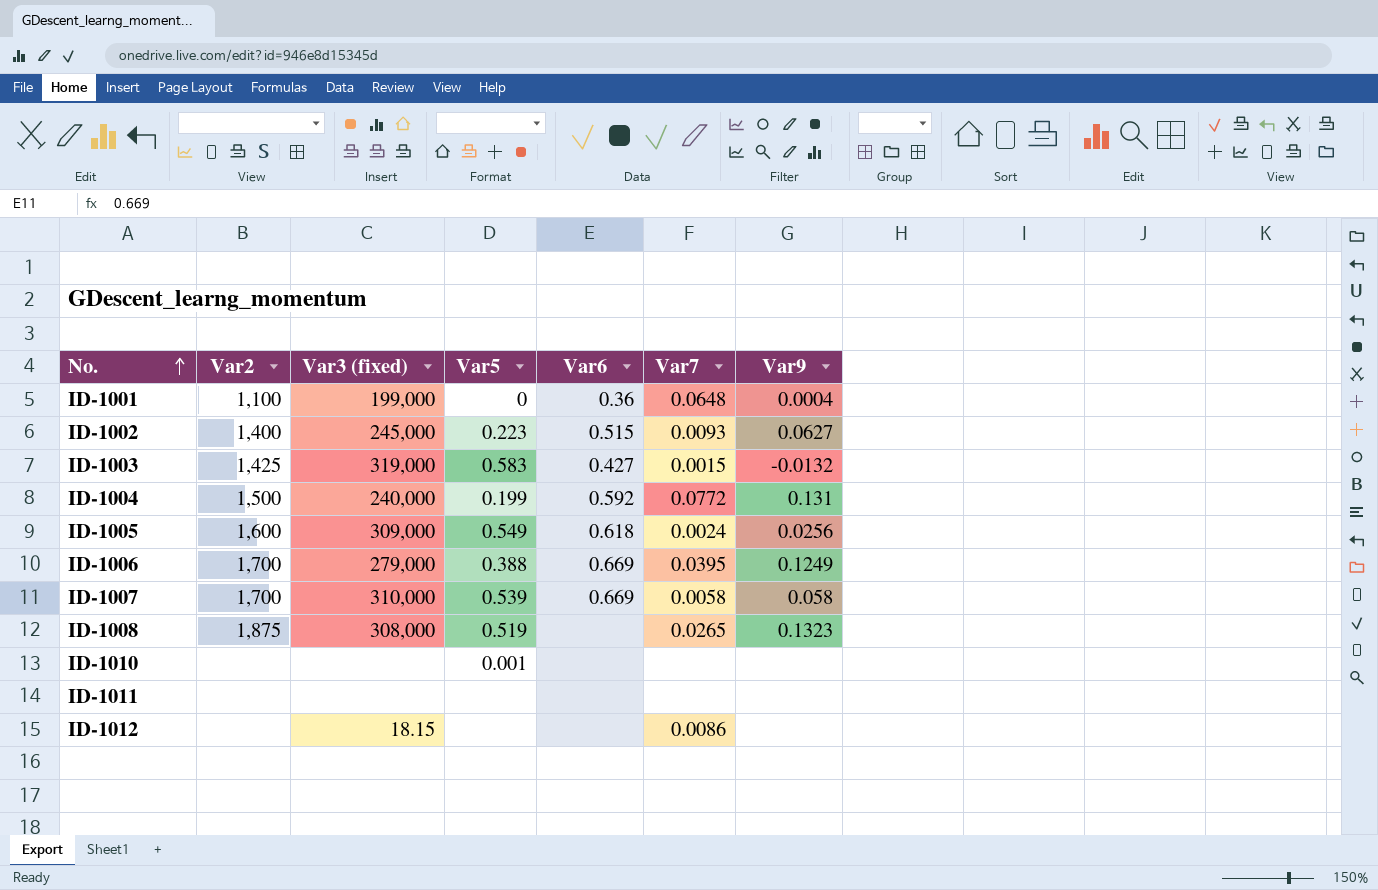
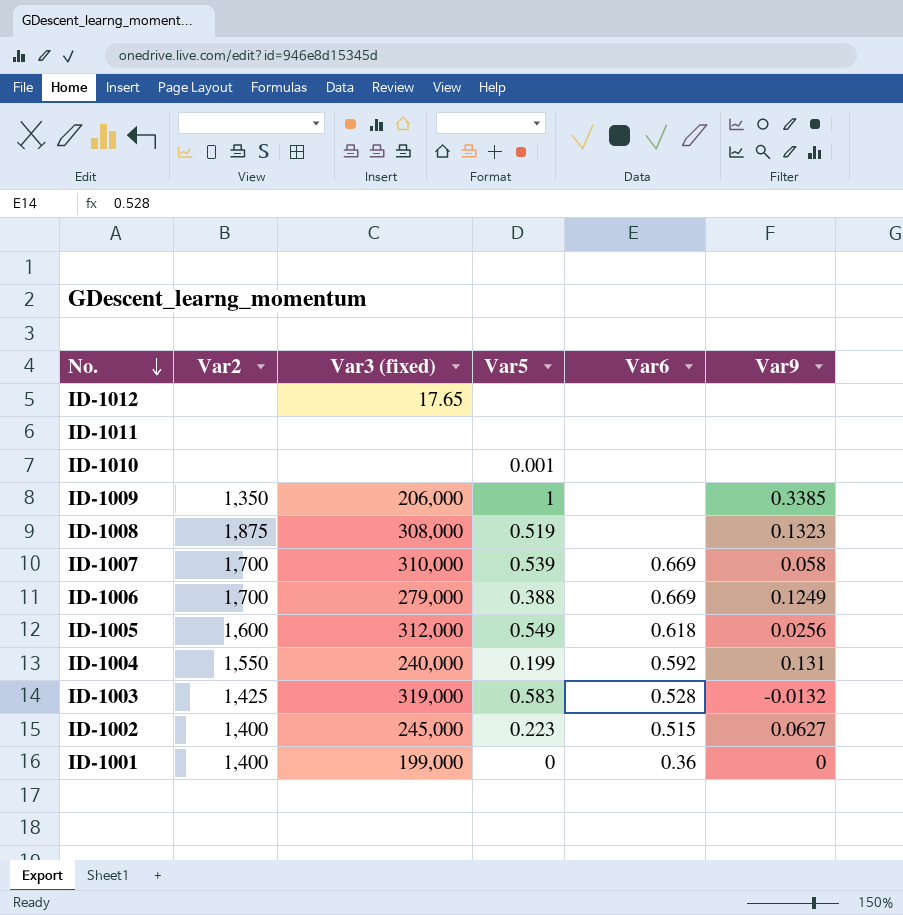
row order: No. ascending -> No. descending
column Var7 | position: 6 -> none
ID-1012 | Var3 (fixed): 18.15 -> 17.65
row ID-1009: none -> 1,350 | 206,000 | 1 | none | 0.3385
ID-1005 | Var3 (fixed): 309,000 -> 312,000
ID-1004 | Var2: 1,500 -> 1,550
ID-1003 | Var6: 0.427 -> 0.528
ID-1001 | Var2: 1,100 -> 1,400
ID-1001 | Var9: 0.0004 -> 0

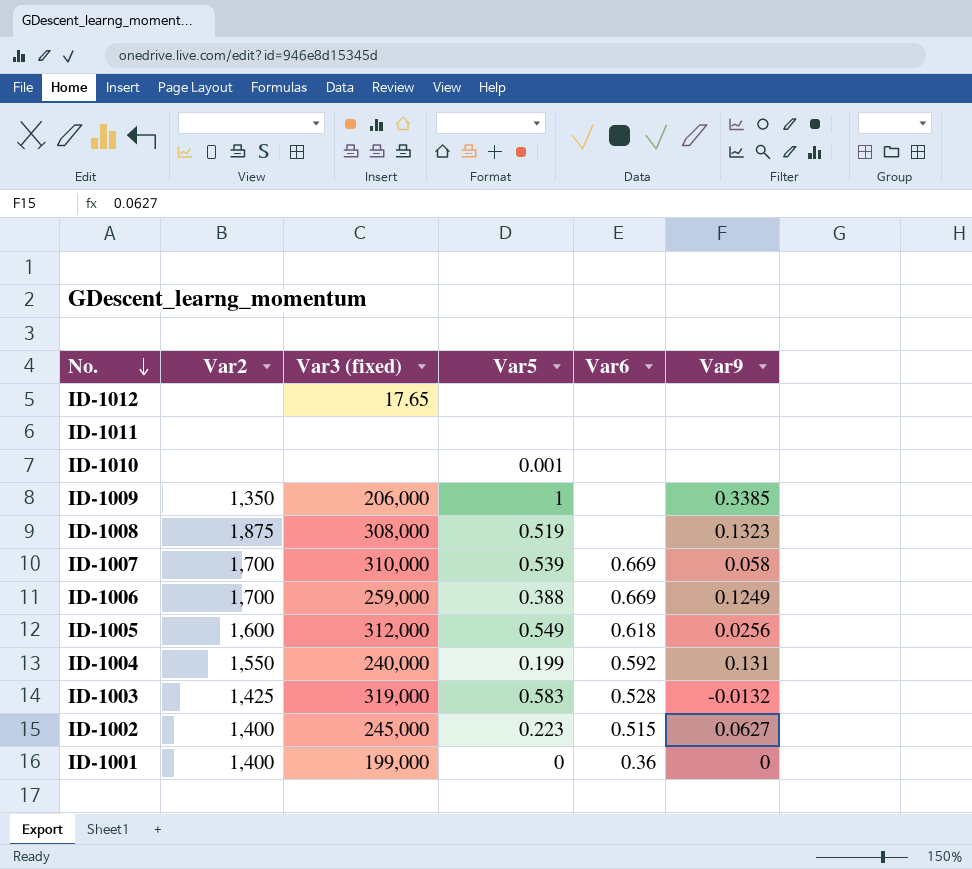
ID-1006 | Var3 (fixed): 279,000 -> 259,000

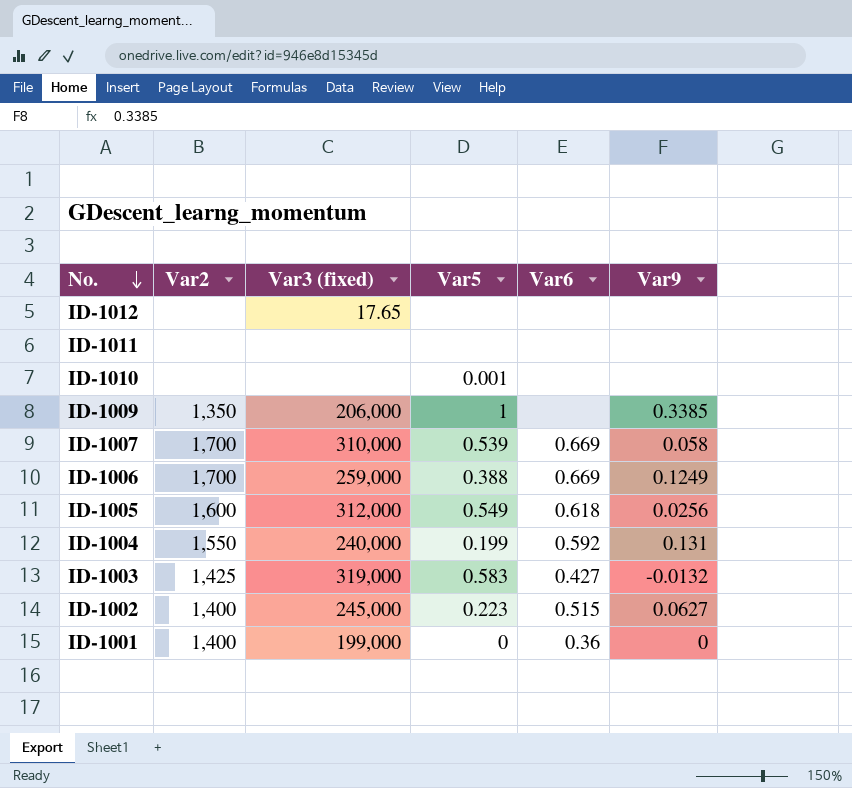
row ID-1008: 1,875 | 308,000 | 0.519 | none | 0.1323 -> none
ID-1003 | Var6: 0.528 -> 0.427

